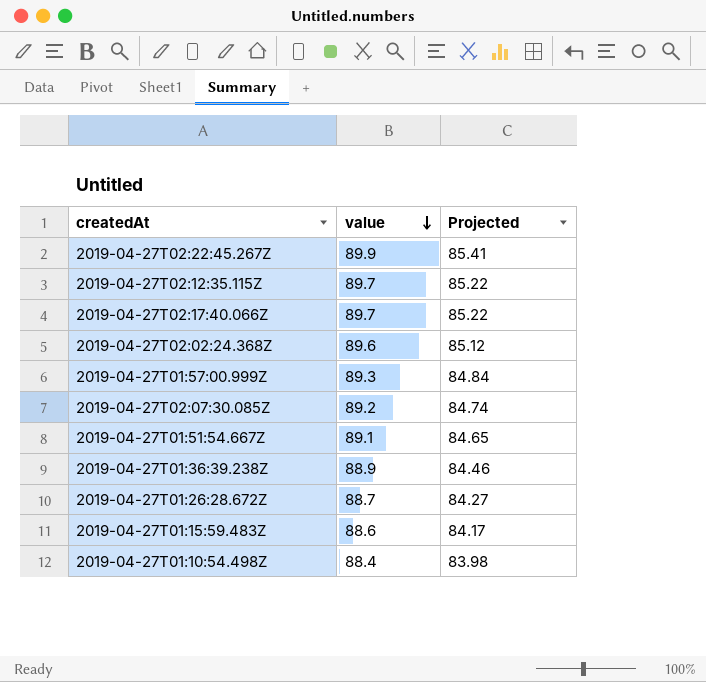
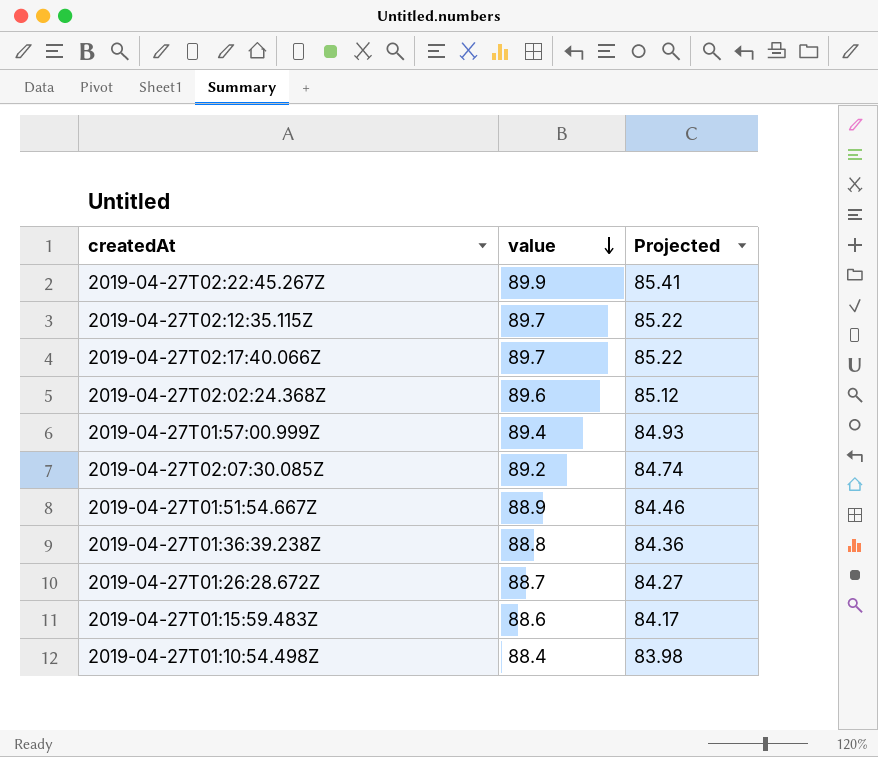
2019-04-27T01:57:00.999Z | value: 89.3 -> 89.4
2019-04-27T01:57:00.999Z | Projected: 84.84 -> 84.93
2019-04-27T01:51:54.667Z | value: 89.1 -> 88.9
2019-04-27T01:51:54.667Z | Projected: 84.65 -> 84.46
2019-04-27T01:36:39.238Z | value: 88.9 -> 88.8
2019-04-27T01:36:39.238Z | Projected: 84.46 -> 84.36

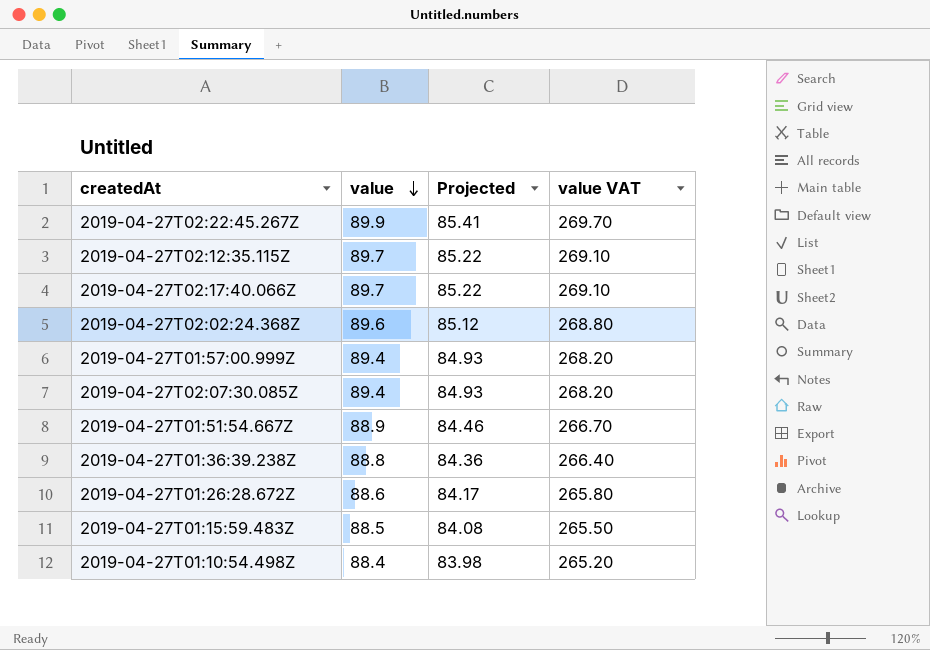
column value VAT | formula: none -> [value] * 3
2019-04-27T02:07:30.085Z | value: 89.2 -> 89.4
2019-04-27T02:07:30.085Z | Projected: 84.74 -> 84.93
2019-04-27T01:26:28.672Z | value: 88.7 -> 88.6
2019-04-27T01:26:28.672Z | Projected: 84.27 -> 84.17
2019-04-27T01:15:59.483Z | value: 88.6 -> 88.5
2019-04-27T01:15:59.483Z | Projected: 84.17 -> 84.08

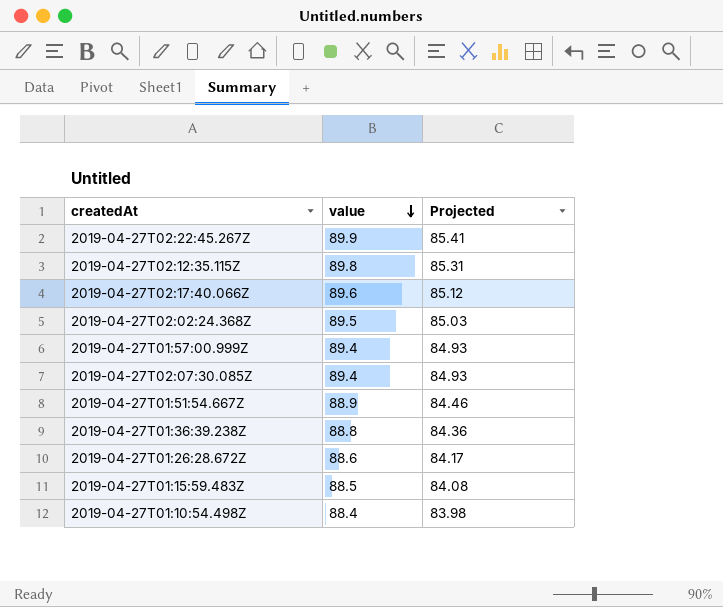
column value VAT | formula: [value] * 3 -> none
2019-04-27T02:12:35.115Z | value: 89.7 -> 89.8
2019-04-27T02:12:35.115Z | Projected: 85.22 -> 85.31
2019-04-27T02:17:40.066Z | value: 89.7 -> 89.6
2019-04-27T02:17:40.066Z | Projected: 85.22 -> 85.12
2019-04-27T02:02:24.368Z | value: 89.6 -> 89.5
2019-04-27T02:02:24.368Z | Projected: 85.12 -> 85.03

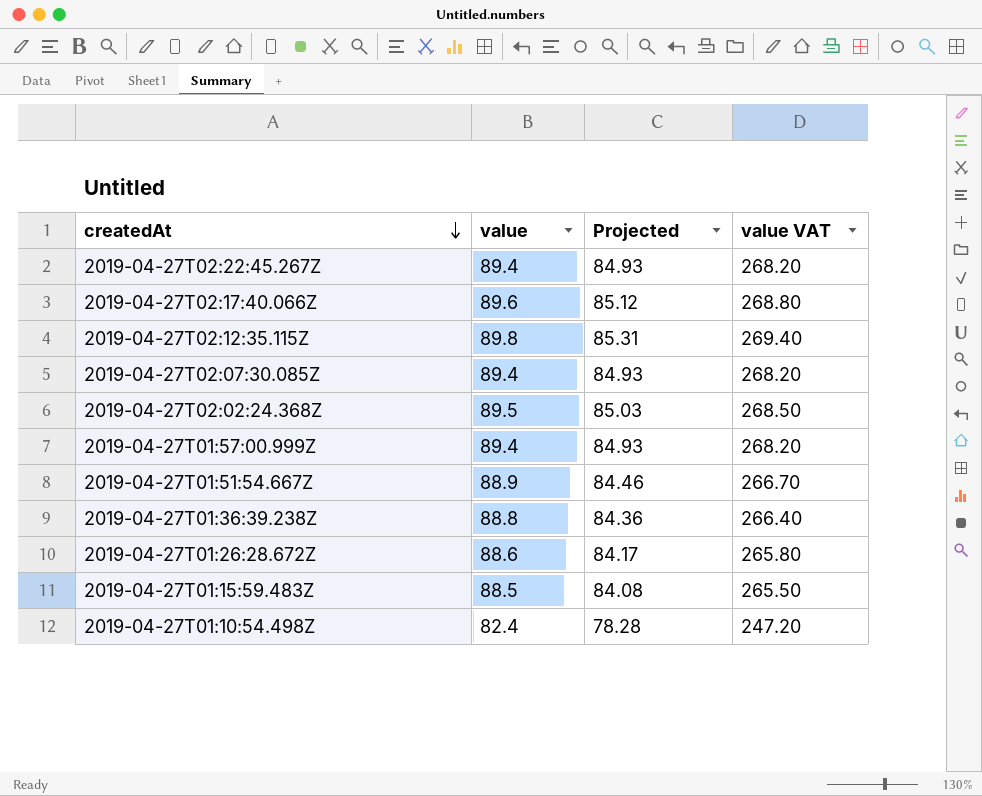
row order: value descending -> createdAt descending
column value VAT | formula: none -> [value] * 3
2019-04-27T02:22:45.267Z | value: 89.9 -> 89.4
2019-04-27T02:22:45.267Z | Projected: 85.41 -> 84.93
2019-04-27T01:10:54.498Z | value: 88.4 -> 82.4
2019-04-27T01:10:54.498Z | Projected: 83.98 -> 78.28

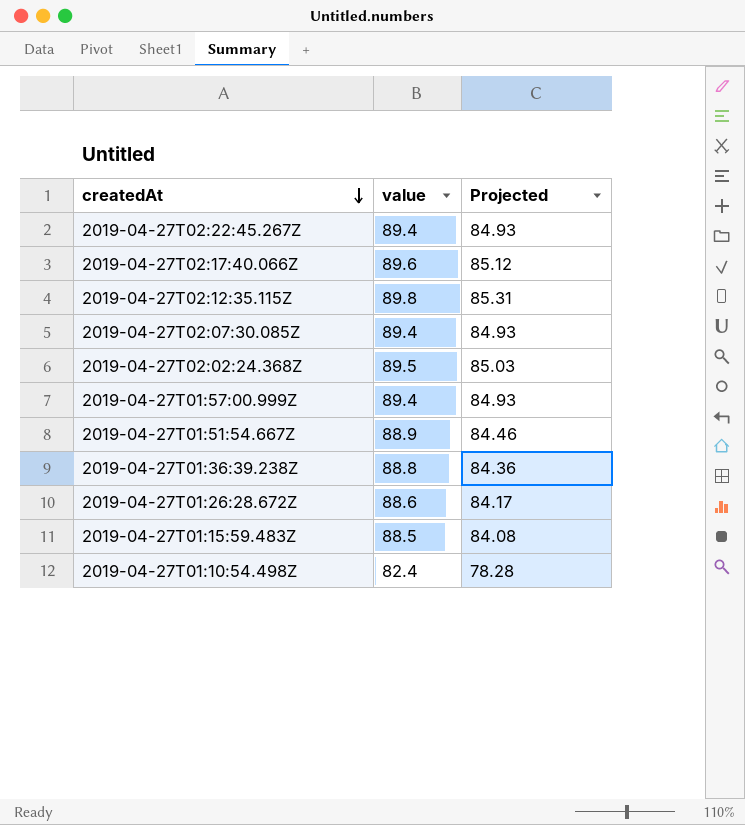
column value VAT | formula: [value] * 3 -> none

